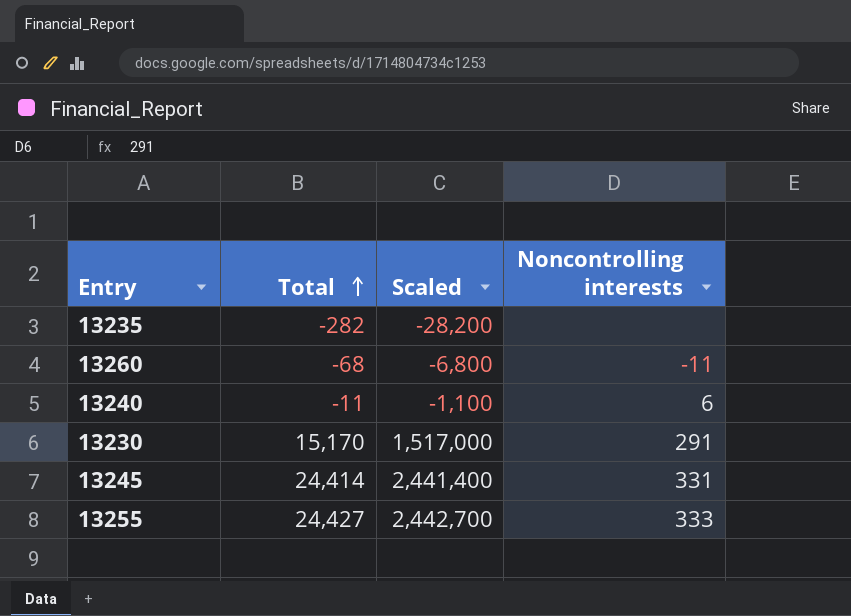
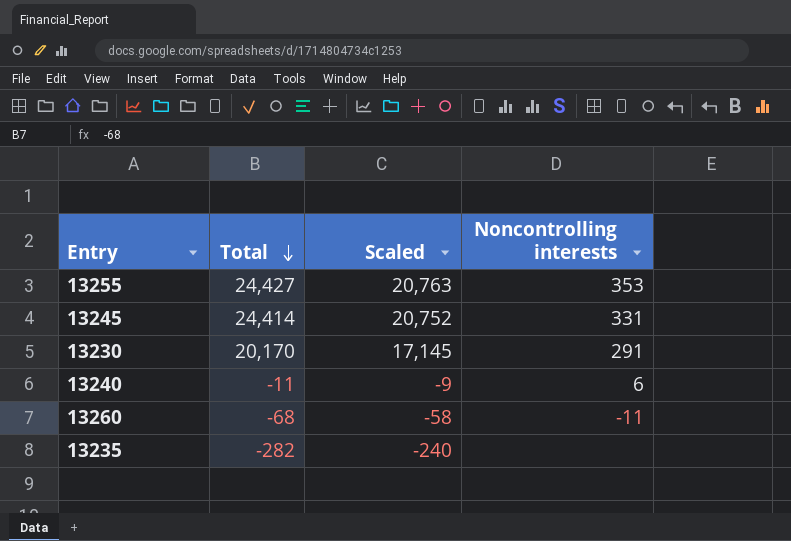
row order: Total ascending -> Total descending
column Scaled | formula: [Total] * 100 -> [Total] * 0.85
13255 | Noncontrolling interests: 333 -> 353
13230 | Total: 15,170 -> 20,170

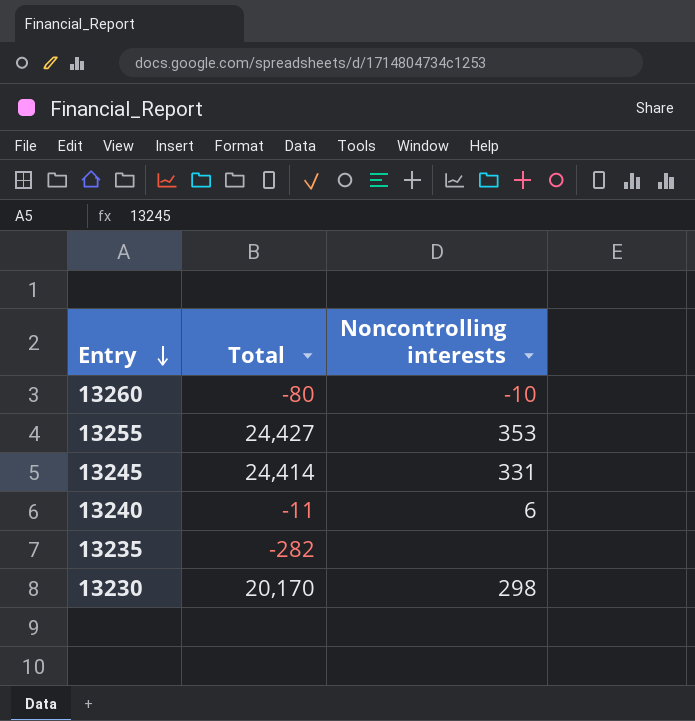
row order: Total descending -> Entry descending
column Scaled | formula: [Total] * 0.85 -> none
13260 | Total: -68 -> -80
13260 | Noncontrolling interests: -11 -> -10
13230 | Noncontrolling interests: 291 -> 298

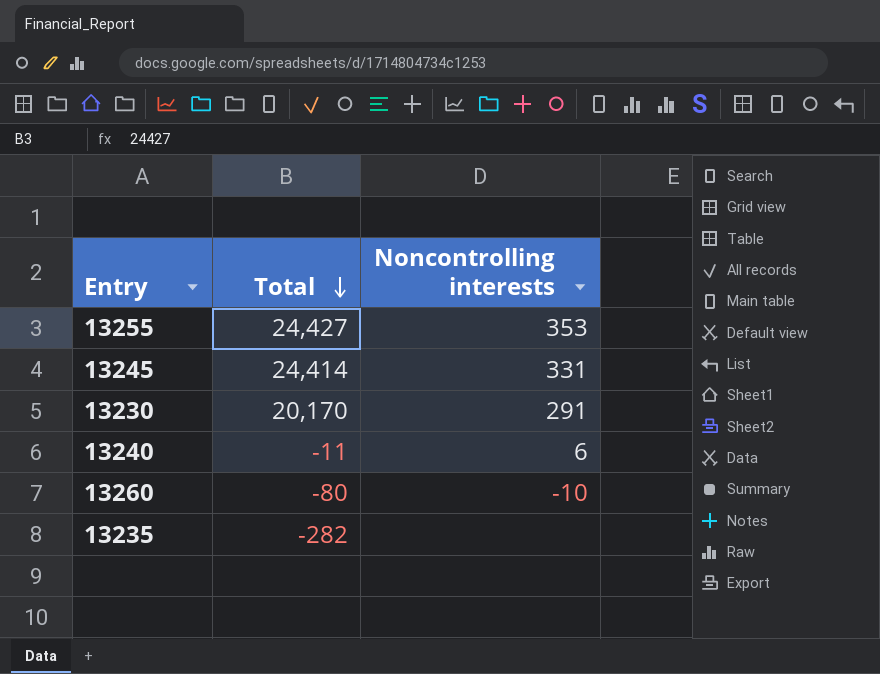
row order: Entry descending -> Total descending
13230 | Noncontrolling interests: 298 -> 291

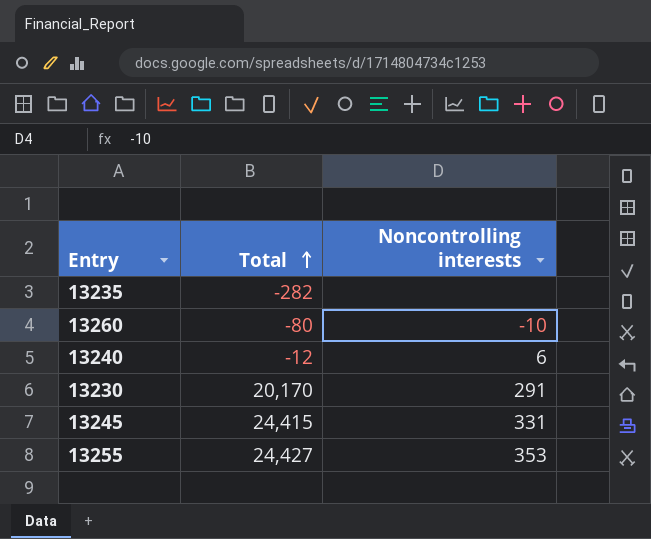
row order: Total descending -> Total ascending
13240 | Total: -11 -> -12
13245 | Total: 24,414 -> 24,415

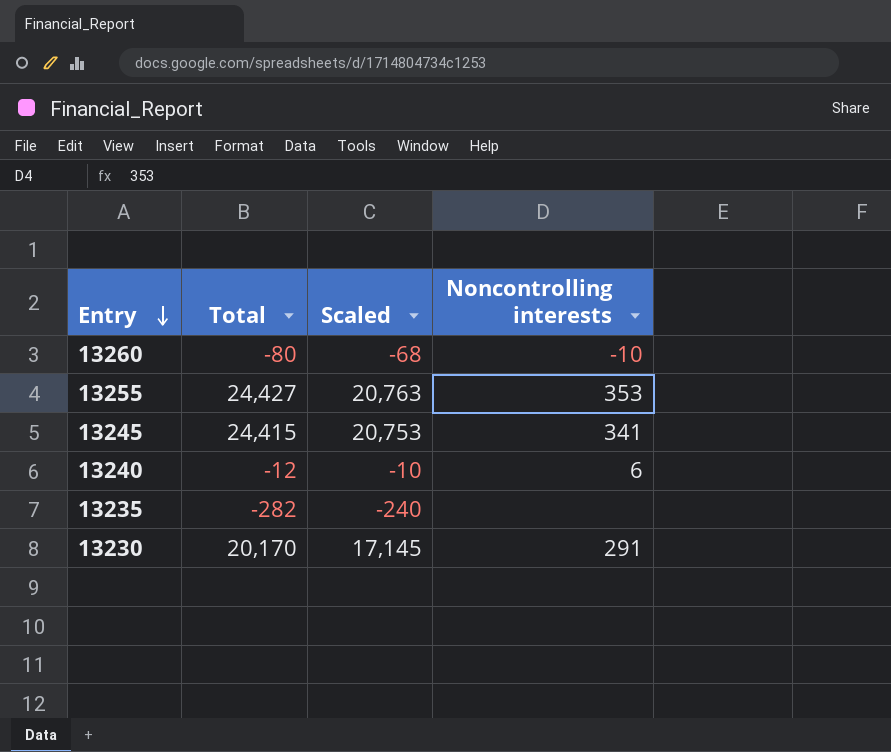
row order: Total ascending -> Entry descending
column Scaled | formula: none -> [Total] * 0.85
13245 | Noncontrolling interests: 331 -> 341

